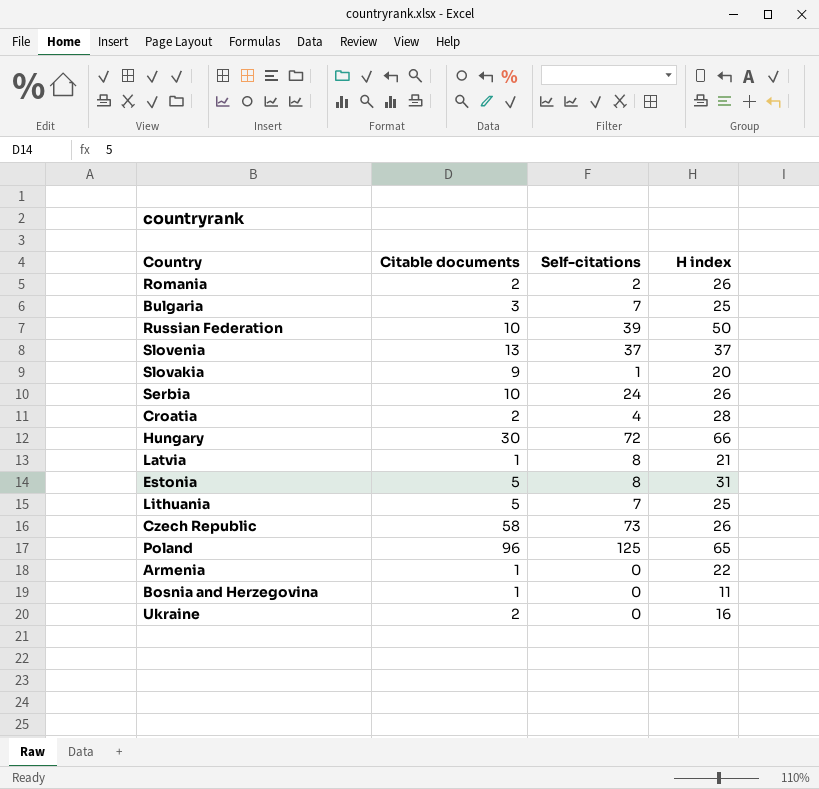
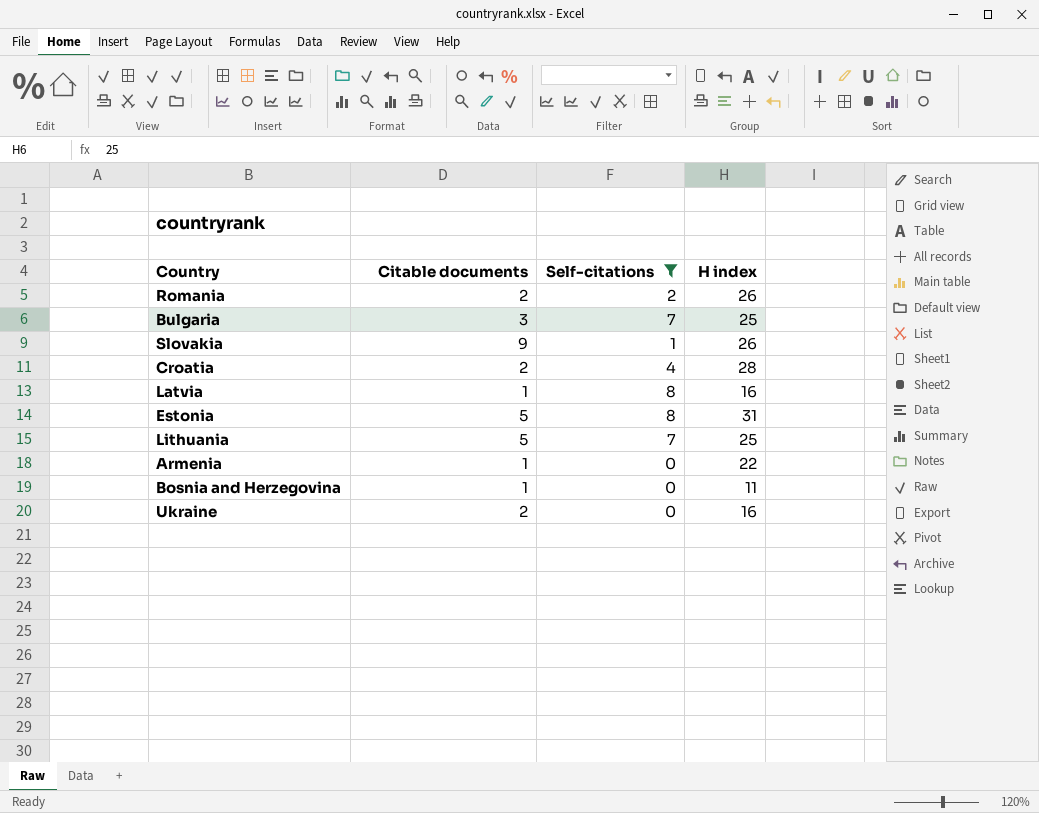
filter: none -> Self-citations <= 8
Slovakia | H index: 20 -> 26
Latvia | H index: 21 -> 16

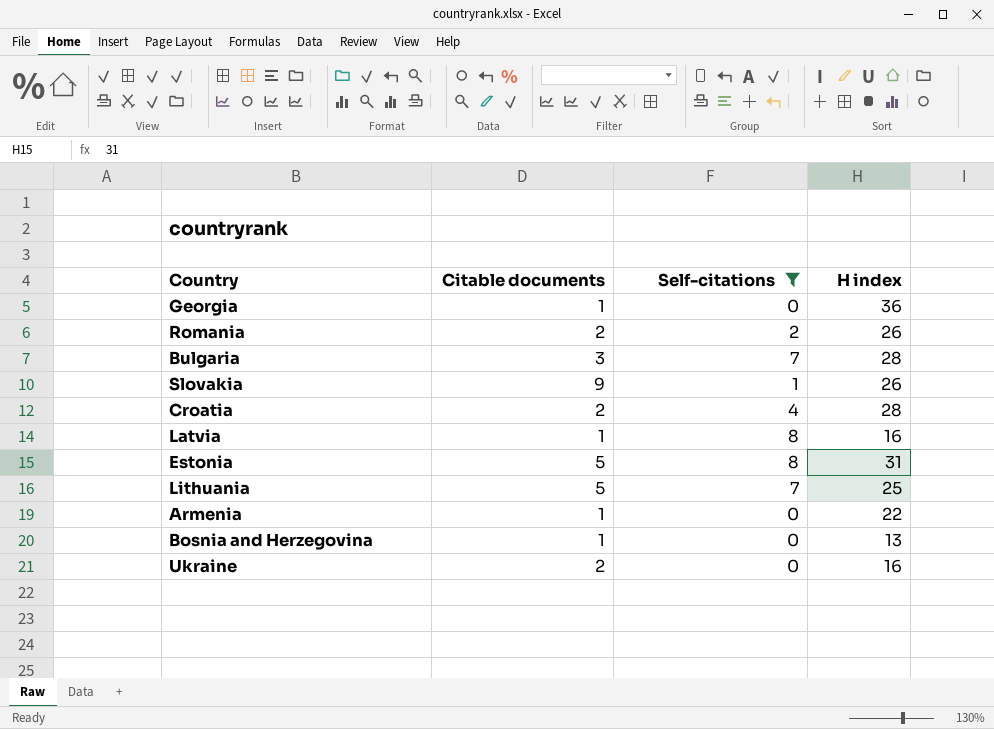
row Georgia: none -> 1 | 0 | 36
Bulgaria | H index: 25 -> 28
Bosnia and Herzegovina | H index: 11 -> 13

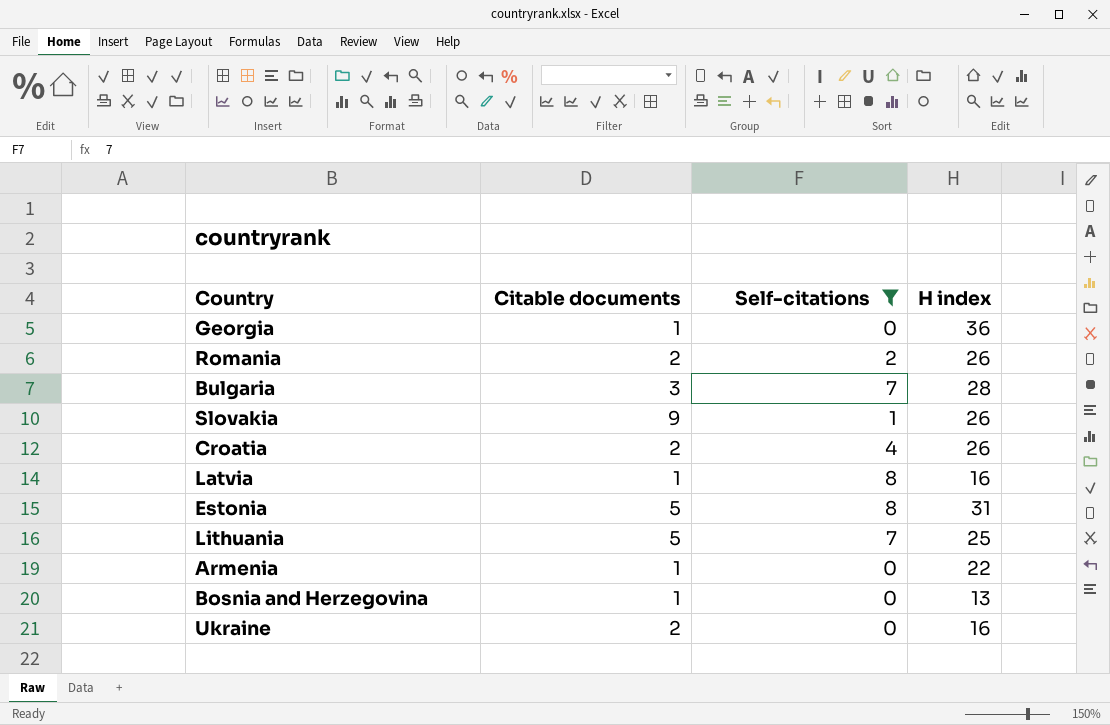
Croatia | H index: 28 -> 26

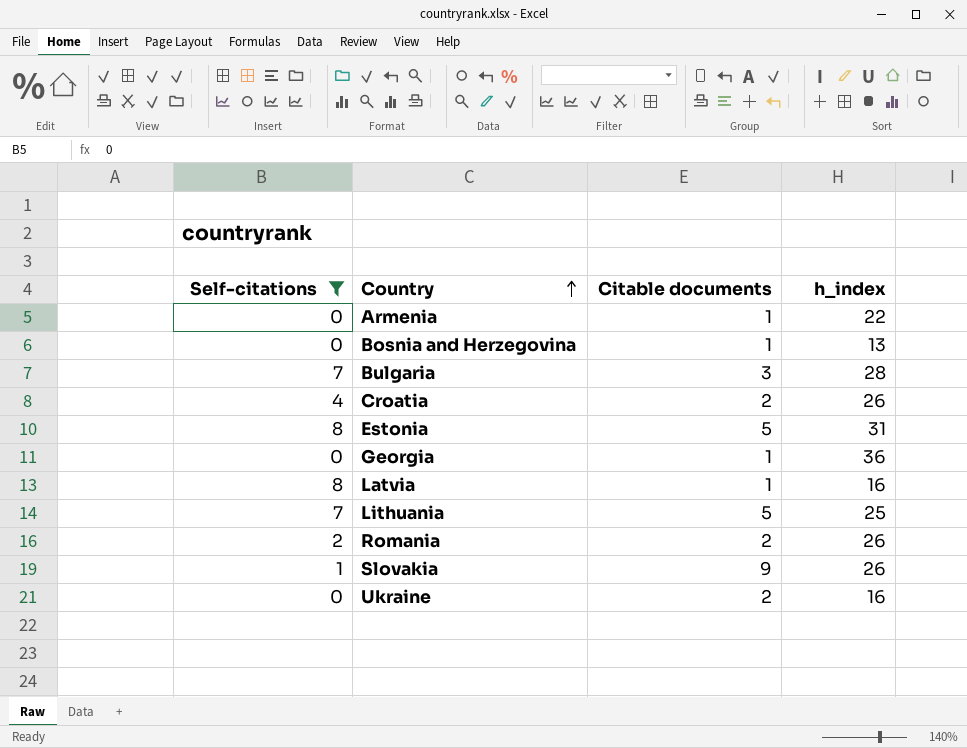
row order: none -> Country ascending
column Self-citations | position: 3 -> 1
column name: H index -> h_index

